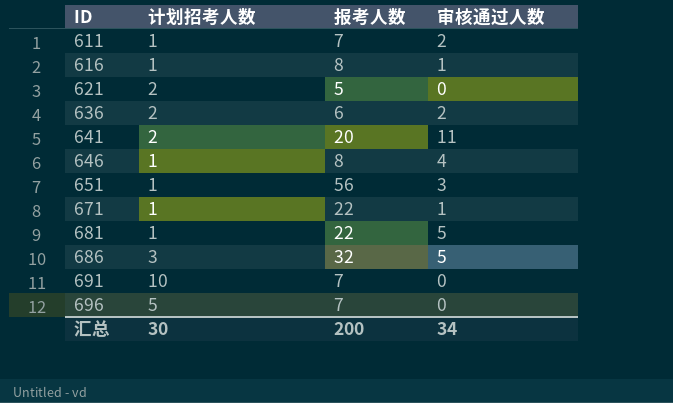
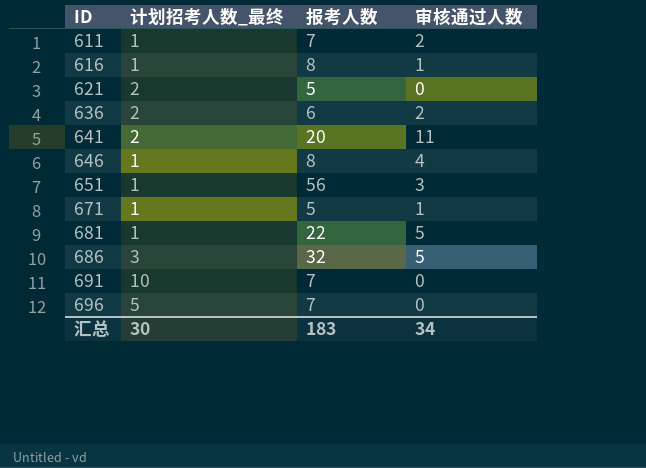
column name: 计划招考人数 -> 计划招考人数_最终
671 | 报考人数: 22 -> 5
汇总 | 报考人数: 200 -> 183

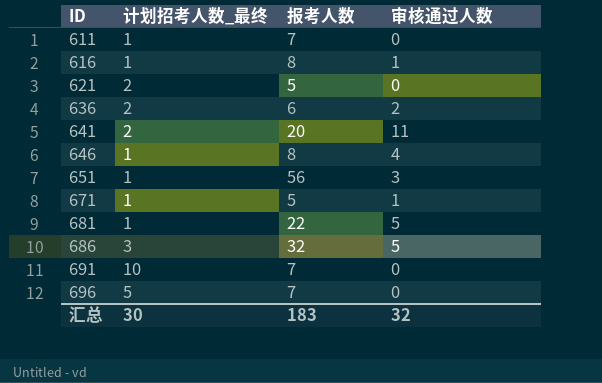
611 | 审核通过人数: 2 -> 0
汇总 | 审核通过人数: 34 -> 32

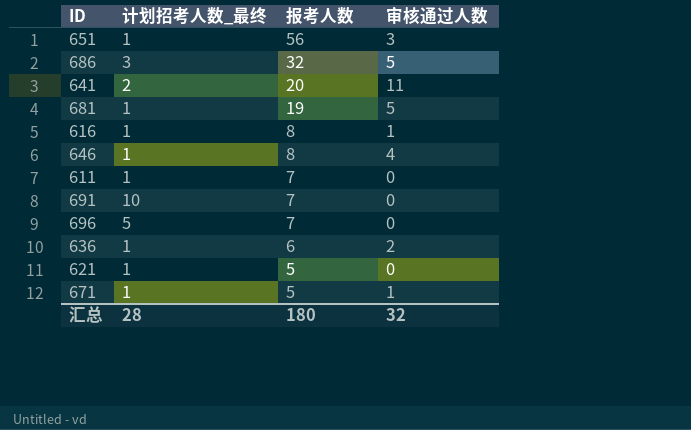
row order: ID ascending -> 报考人数 descending
681 | 报考人数: 22 -> 19
636 | 计划招考人数_最终: 2 -> 1
621 | 计划招考人数_最终: 2 -> 1
汇总 | 计划招考人数_最终: 30 -> 28
汇总 | 报考人数: 183 -> 180

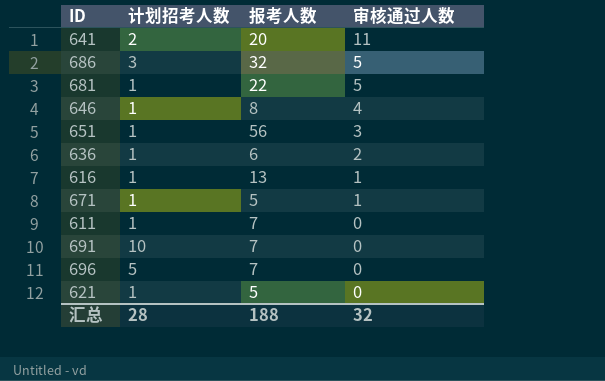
row order: 报考人数 descending -> 审核通过人数 descending
column name: 计划招考人数_最终 -> 计划招考人数
681 | 报考人数: 19 -> 22
616 | 报考人数: 8 -> 13
汇总 | 报考人数: 180 -> 188

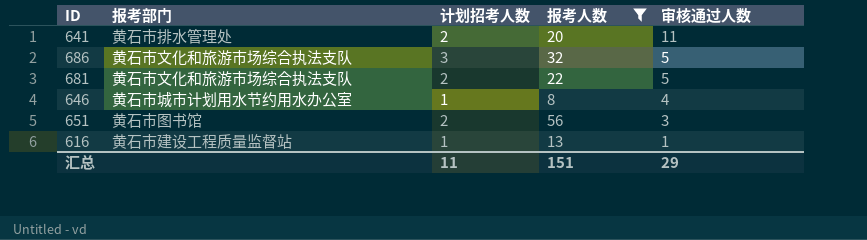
filter: none -> 报考人数 >= 8
column 报考部门 | position: none -> 2
681 | 计划招考人数: 1 -> 2
651 | 计划招考人数: 1 -> 2
汇总 | 计划招考人数: 28 -> 11
汇总 | 报考人数: 188 -> 151
汇总 | 审核通过人数: 32 -> 29

